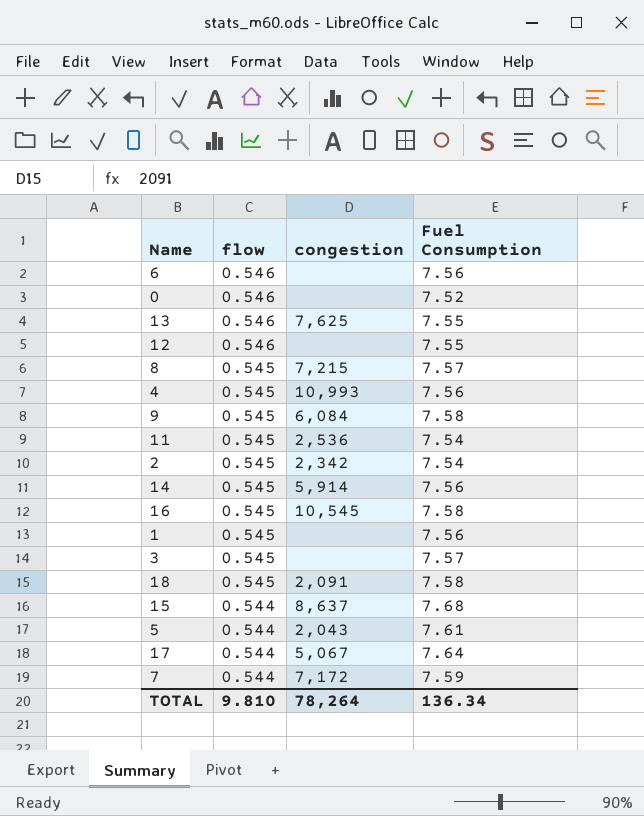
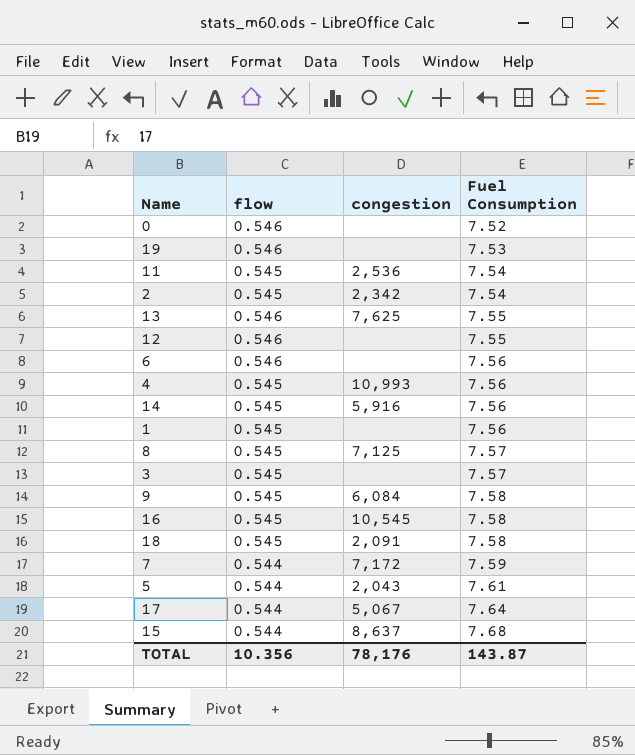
row order: flow descending -> Fuel Consumption ascending
row 19: none -> 0.546 | none | 7.53
14 | congestion: 5,914 -> 5,916
8 | congestion: 7,215 -> 7,125
TOTAL | flow: 9.810 -> 10.356
TOTAL | congestion: 78,264 -> 78,176
TOTAL | Fuel Consumption: 136.34 -> 143.87

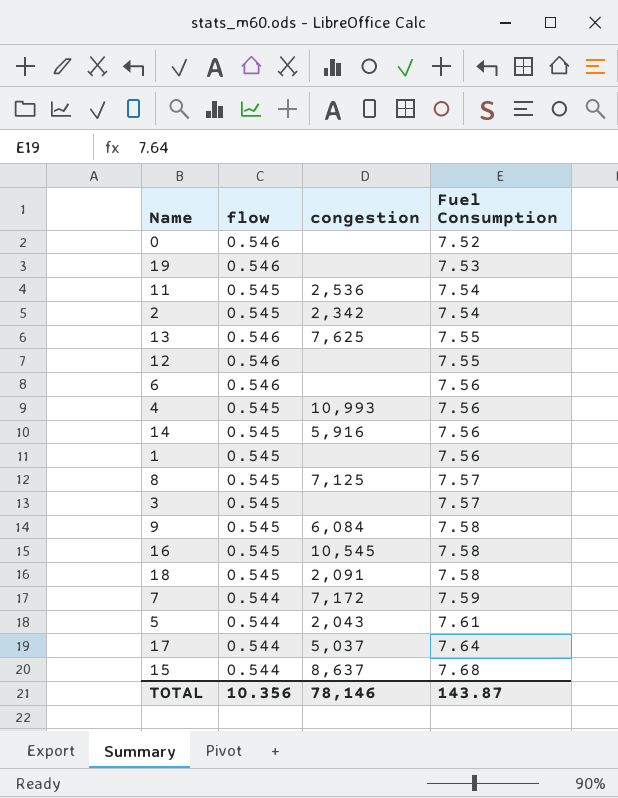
17 | congestion: 5,067 -> 5,037
TOTAL | congestion: 78,176 -> 78,146

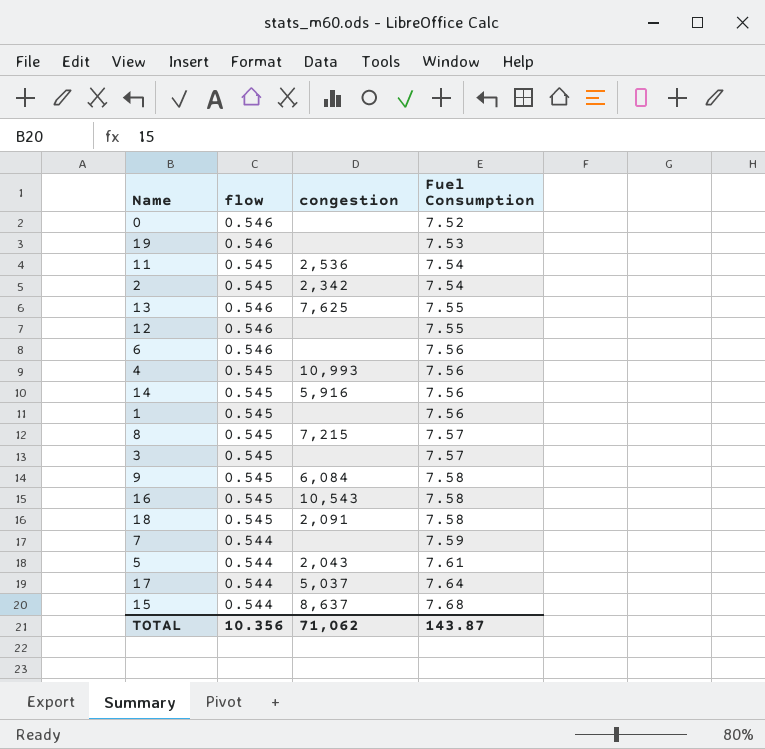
8 | congestion: 7,125 -> 7,215
16 | congestion: 10,545 -> 10,543
7 | congestion: 7,172 -> none
TOTAL | congestion: 78,146 -> 71,062

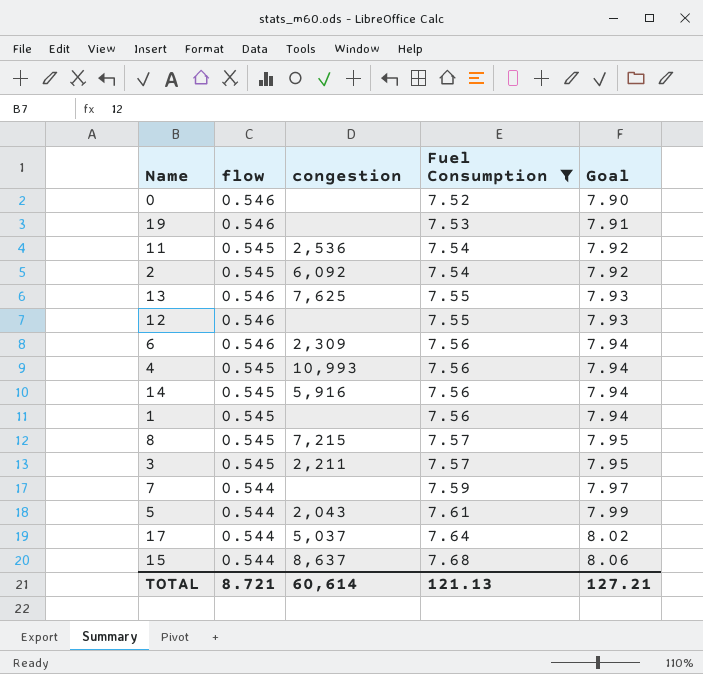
filter: none -> Fuel Consumption != 7.58
column Goal | formula: none -> [Fuel Consumption] * 1.05
2 | congestion: 2,342 -> 6,092
6 | congestion: none -> 2,309
3 | congestion: none -> 2,211
TOTAL | flow: 10.356 -> 8.721
TOTAL | congestion: 71,062 -> 60,614
TOTAL | Fuel Consumption: 143.87 -> 121.13

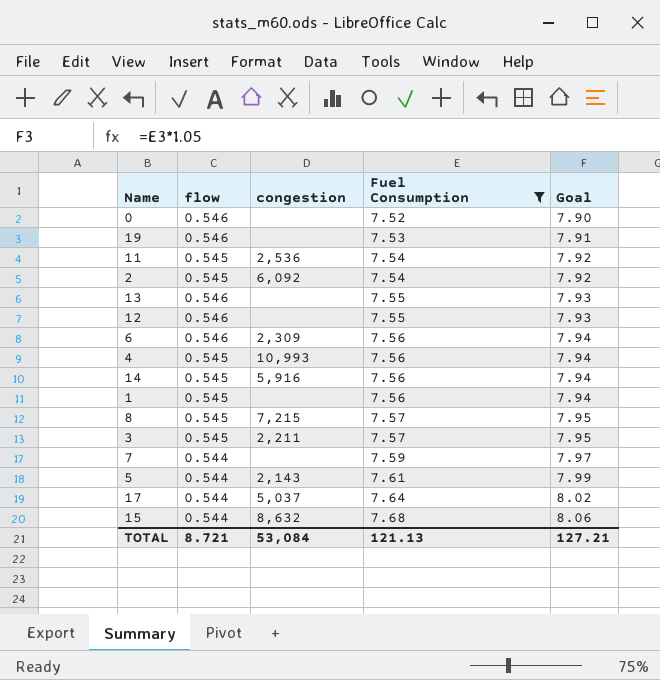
13 | congestion: 7,625 -> none
5 | congestion: 2,043 -> 2,143
15 | congestion: 8,637 -> 8,632
TOTAL | congestion: 60,614 -> 53,084

